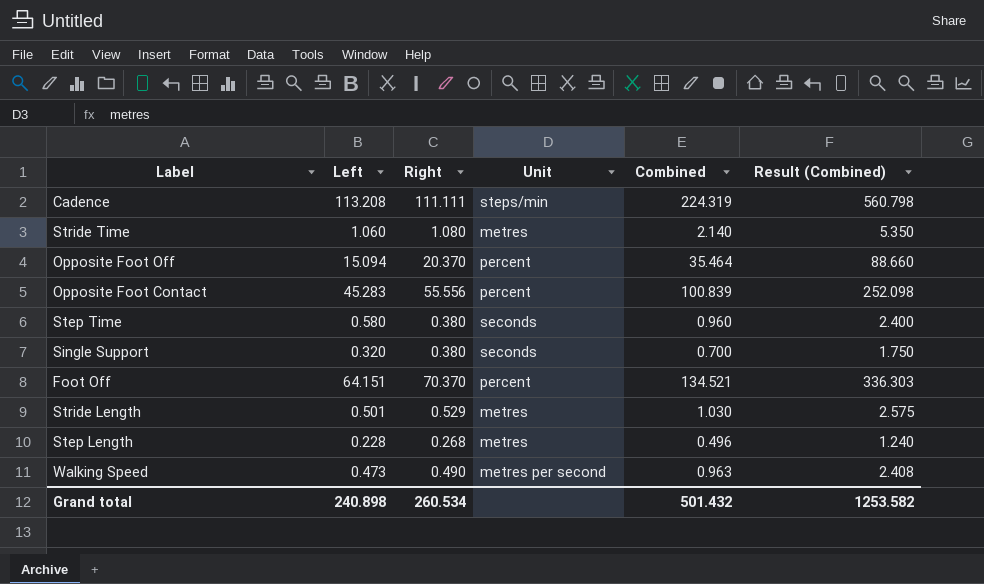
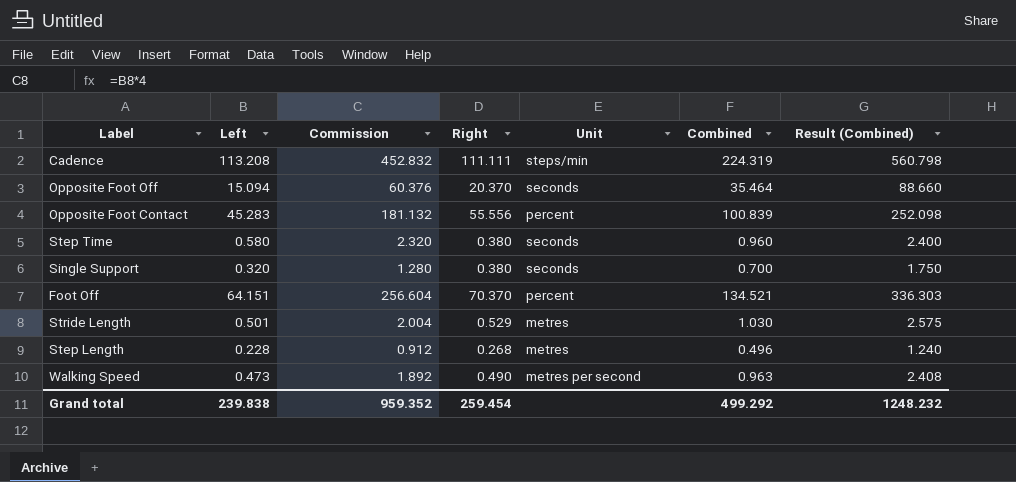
column Commission | formula: none -> [Left] * 4
row Stride Time: 1.060 | 1.080 | metres | 2.140 | 5.350 -> none
Opposite Foot Off | Unit: percent -> seconds
Grand total | Left: 240.898 -> 239.838
Grand total | Right: 260.534 -> 259.454
Grand total | Combined: 501.432 -> 499.292
Grand total | Result (Combined): 1253.582 -> 1248.232

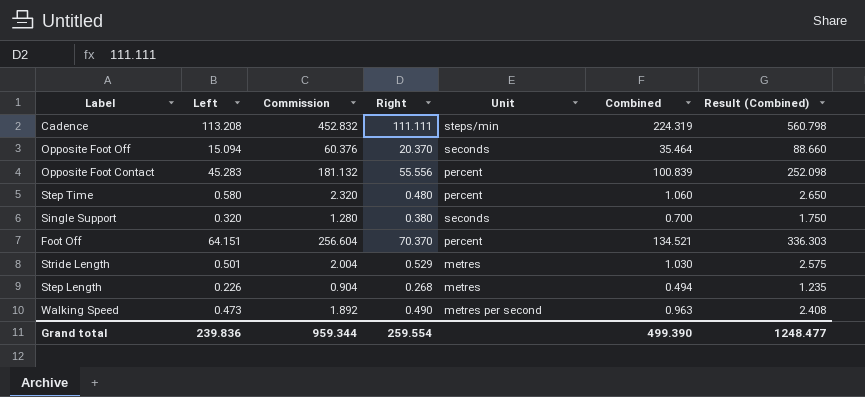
Step Time | Right: 0.380 -> 0.480
Step Time | Unit: seconds -> percent
Step Time | Combined: 0.960 -> 1.060
Step Time | Result (Combined): 2.400 -> 2.650
Step Length | Left: 0.228 -> 0.226
Step Length | Commission: 0.912 -> 0.904
Step Length | Combined: 0.496 -> 0.494
Step Length | Result (Combined): 1.240 -> 1.235
Grand total | Left: 239.838 -> 239.836
Grand total | Commission: 959.352 -> 959.344
Grand total | Right: 259.454 -> 259.554
Grand total | Combined: 499.292 -> 499.390
Grand total | Result (Combined): 1248.232 -> 1248.477

